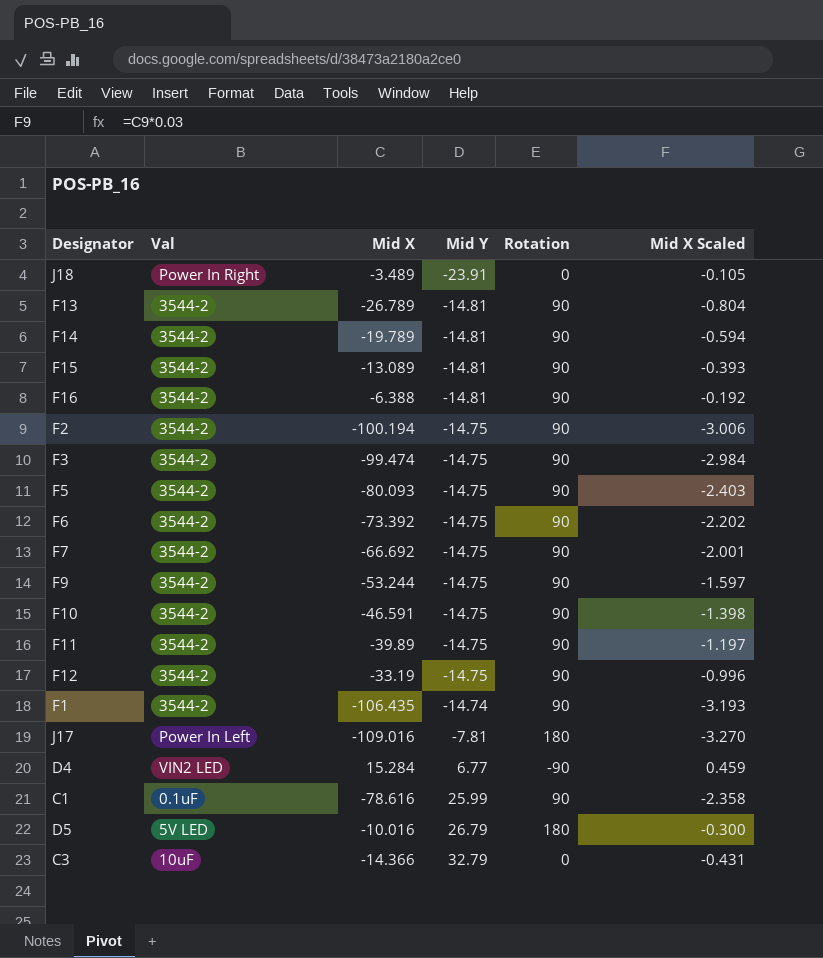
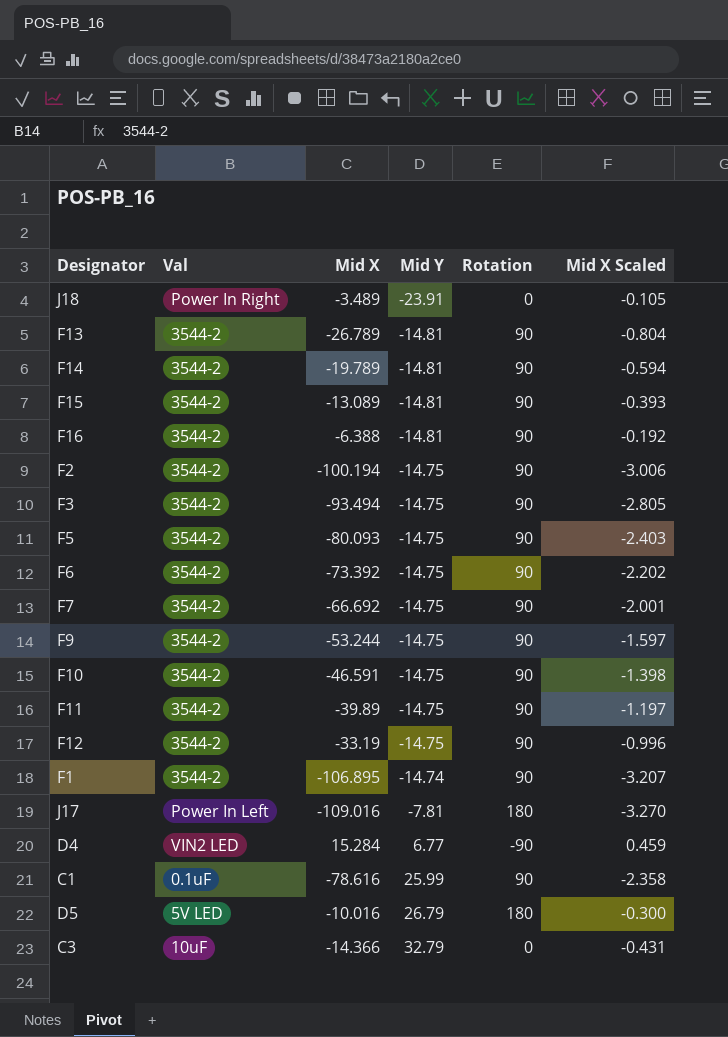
F3 | Mid X: -99.474 -> -93.494
F3 | Mid X Scaled: -2.984 -> -2.805
F1 | Mid X: -106.435 -> -106.895
F1 | Mid X Scaled: -3.193 -> -3.207

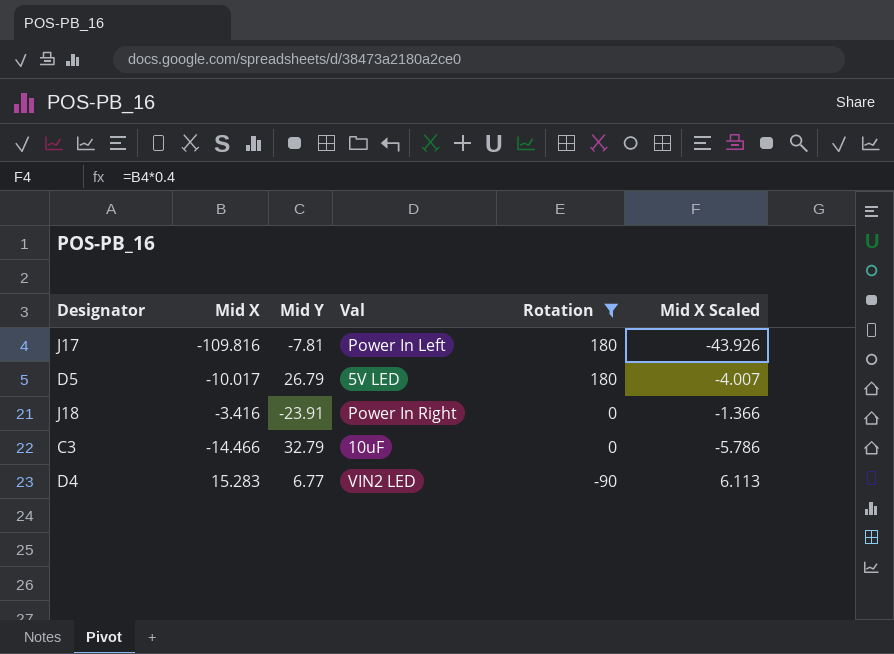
filter: none -> Rotation != 90
row order: Mid Y ascending -> Rotation descending
column Val | position: 2 -> 4
column Mid X Scaled | formula: [Mid X] * 0.03 -> [Mid X] * 0.4
J17 | Mid X: -109.016 -> -109.816
D5 | Mid X: -10.016 -> -10.017
J18 | Mid X: -3.489 -> -3.416
C3 | Mid X: -14.366 -> -14.466
D4 | Mid X: 15.284 -> 15.283

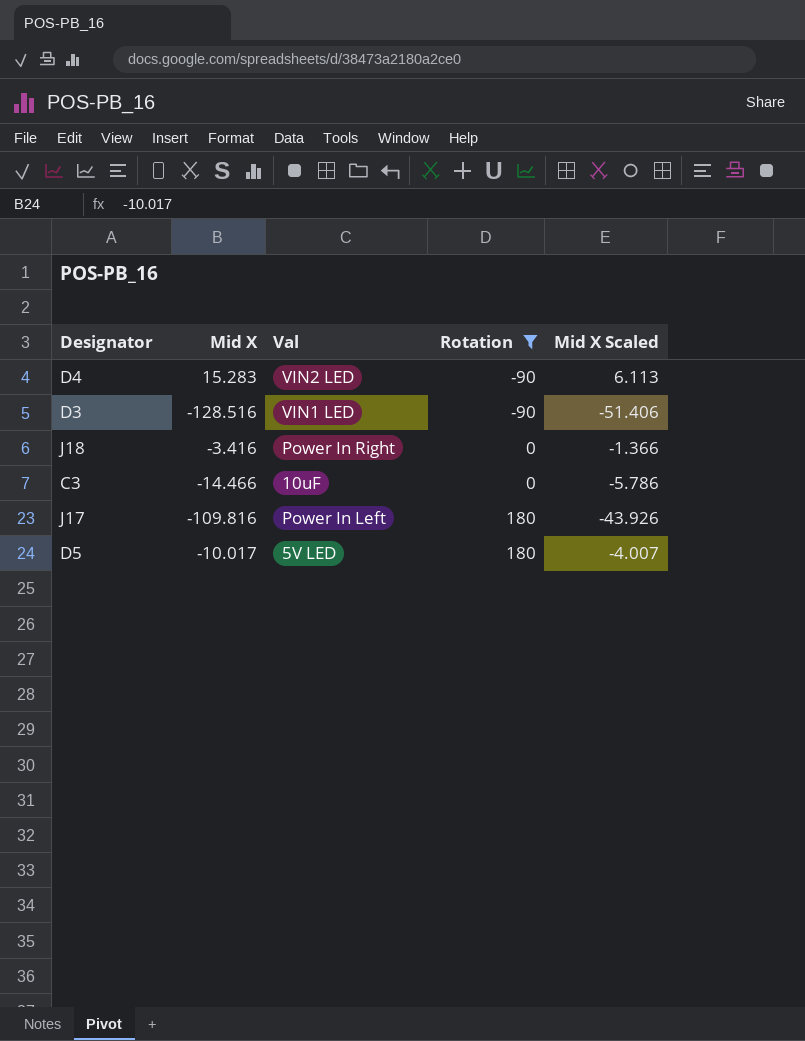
row order: Rotation descending -> Rotation ascending
column Mid Y | position: 3 -> none
row D3: none -> -128.516 | VIN1 LED | -90 | -51.406

